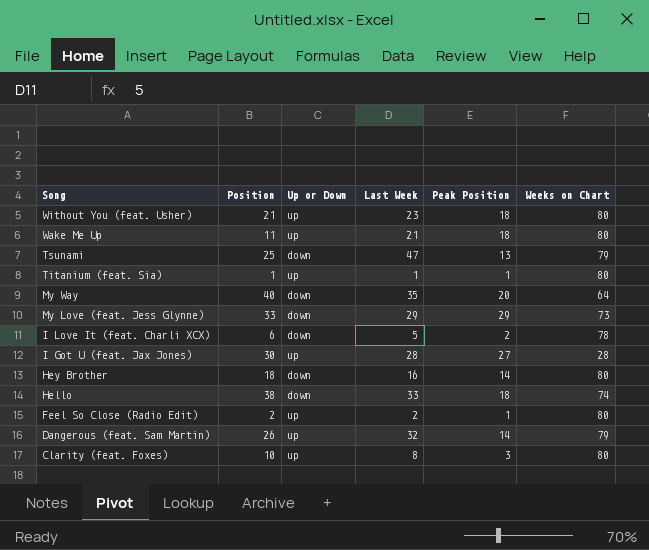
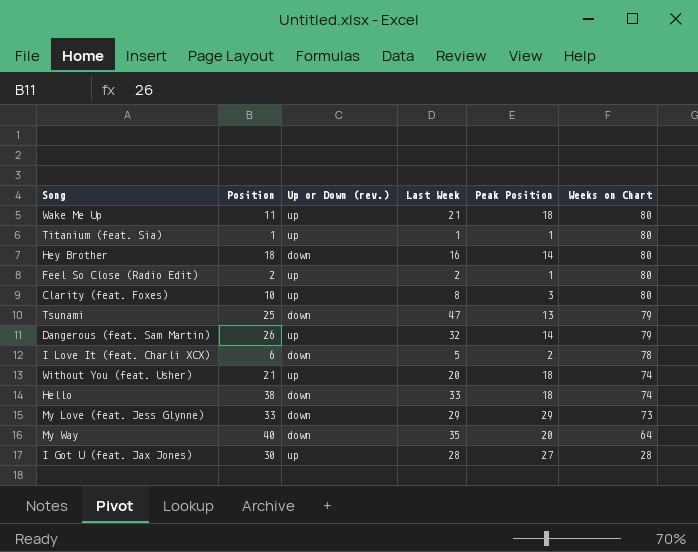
row order: Song descending -> Weeks on Chart descending
column name: Up or Down -> Up or Down (rev.)
Without You (feat. Usher) | Last Week: 23 -> 20
Without You (feat. Usher) | Weeks on Chart: 80 -> 74

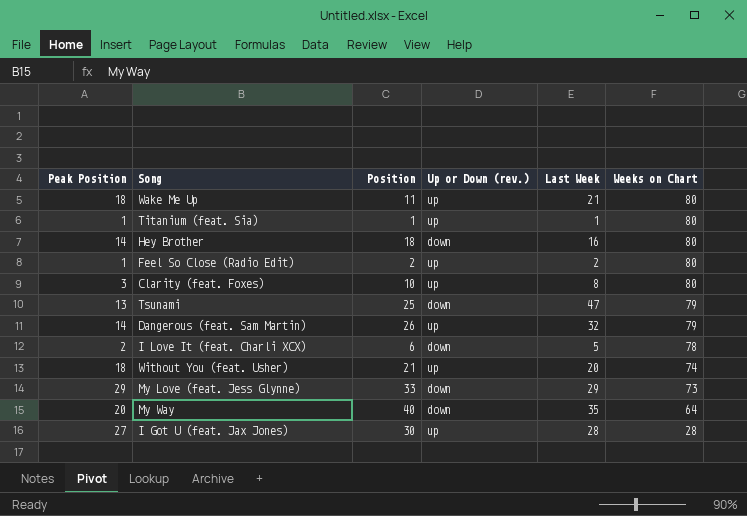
column Peak Position | position: 5 -> 1
row Hello: 38 | down | 33 | 18 | 74 -> none

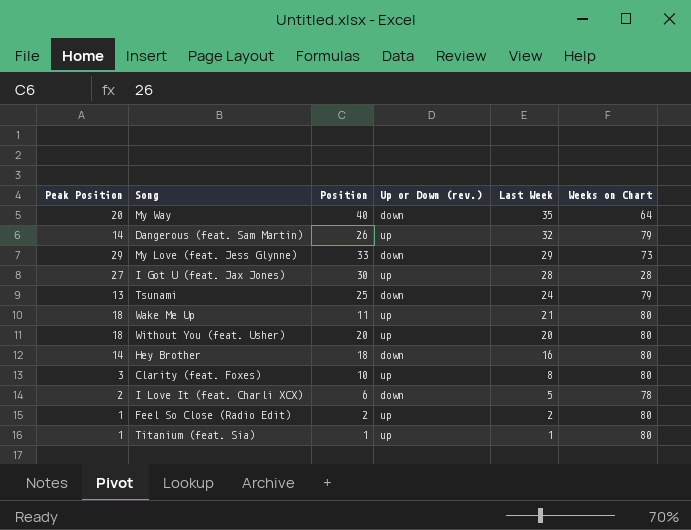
row order: Weeks on Chart descending -> Last Week descending
Tsunami | Last Week: 47 -> 24
Without You (feat. Usher) | Position: 21 -> 20
Without You (feat. Usher) | Weeks on Chart: 74 -> 80

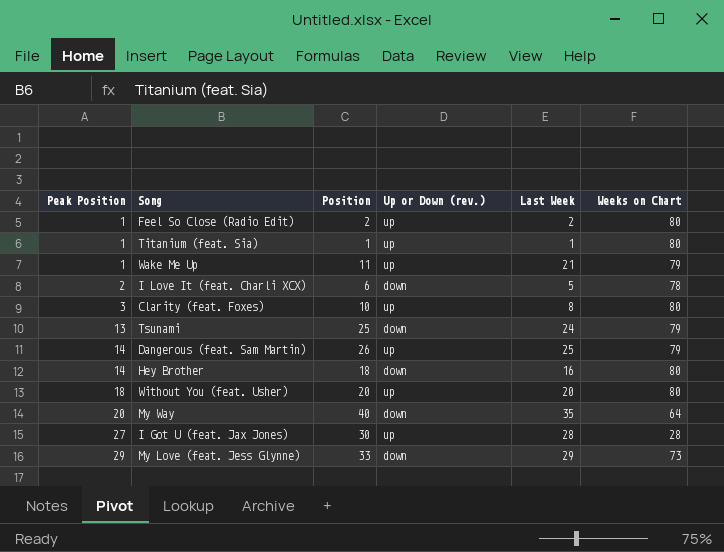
row order: Last Week descending -> Peak Position ascending
Wake Me Up | Peak Position: 18 -> 1
Wake Me Up | Weeks on Chart: 80 -> 79
Dangerous (feat. Sam Martin) | Last Week: 32 -> 25

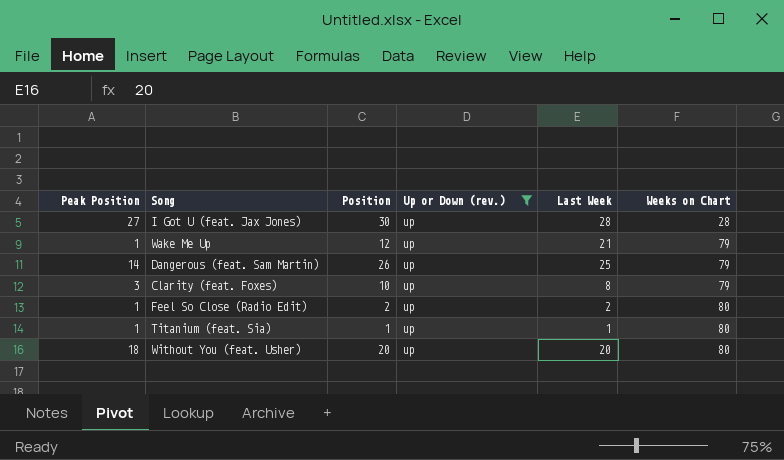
filter: none -> Up or Down (rev.) = up
row order: Peak Position ascending -> Weeks on Chart ascending
Wake Me Up | Position: 11 -> 12
Clarity (feat. Foxes) | Weeks on Chart: 80 -> 79

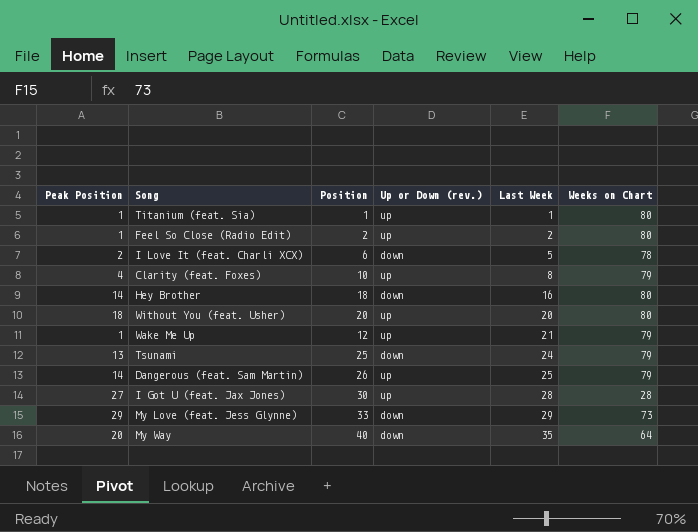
filter: Up or Down (rev.) = up -> none
row order: Weeks on Chart ascending -> Last Week ascending
Clarity (feat. Foxes) | Peak Position: 3 -> 4

